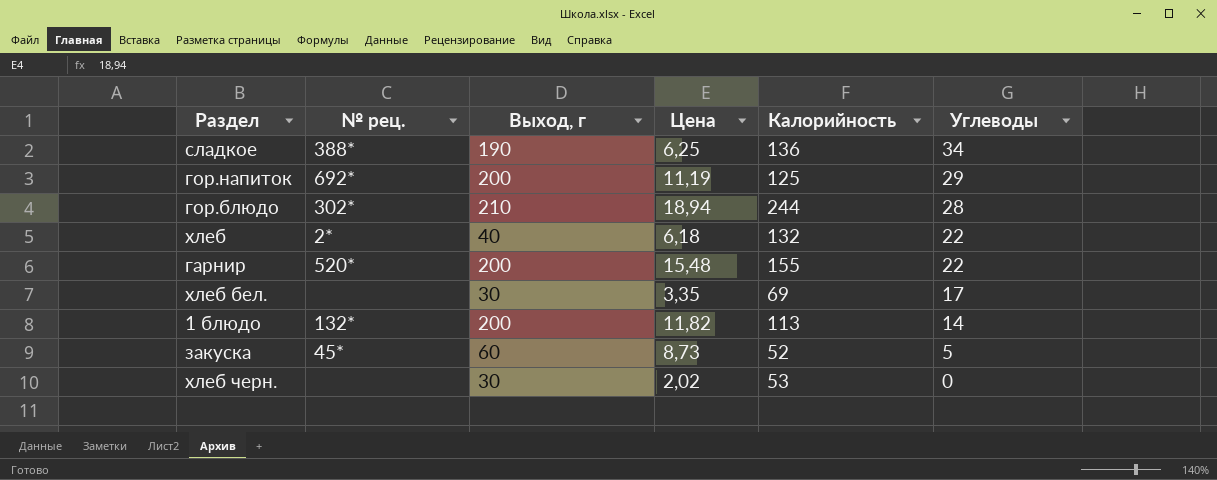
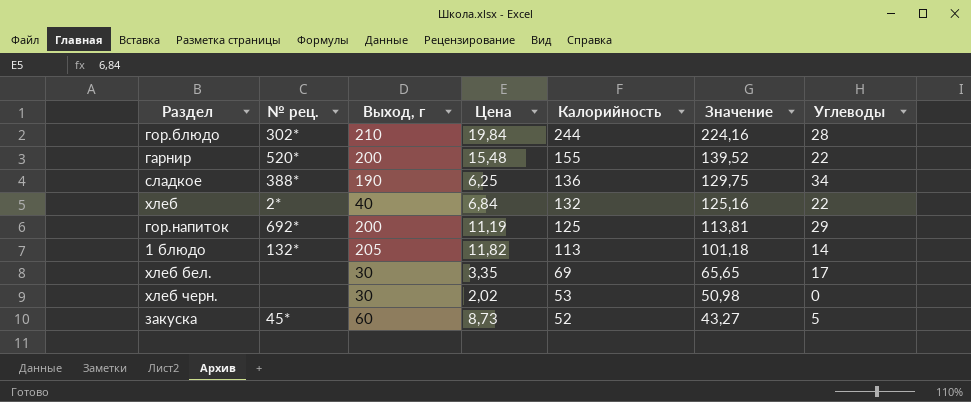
row order: Углеводы descending -> Калорийность descending
column Значение | formula: none -> [Калорийность] - [Цена]
гор.блюдо | Цена: 18,94 -> 19,84
хлеб | Цена: 6,18 -> 6,84
1 блюдо | Выход, г: 200 -> 205

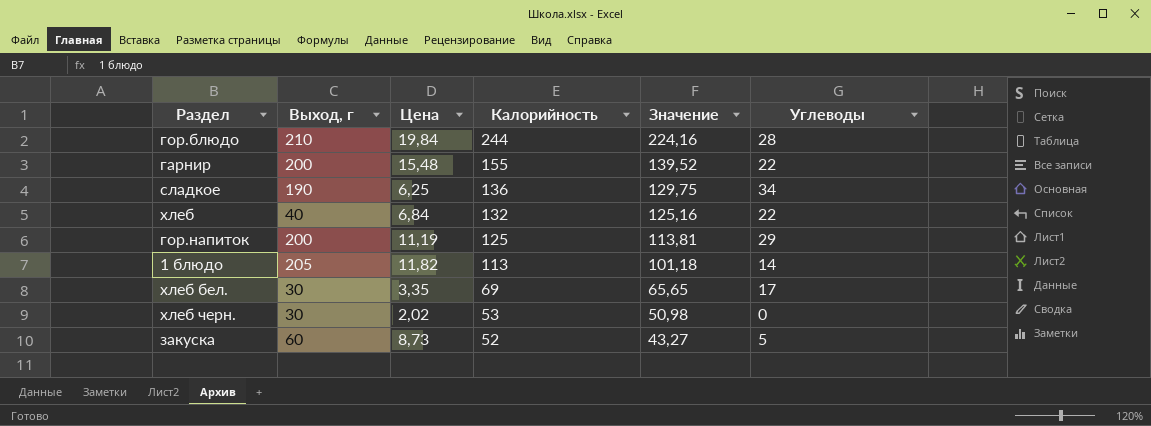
column № рец. | position: 2 -> none

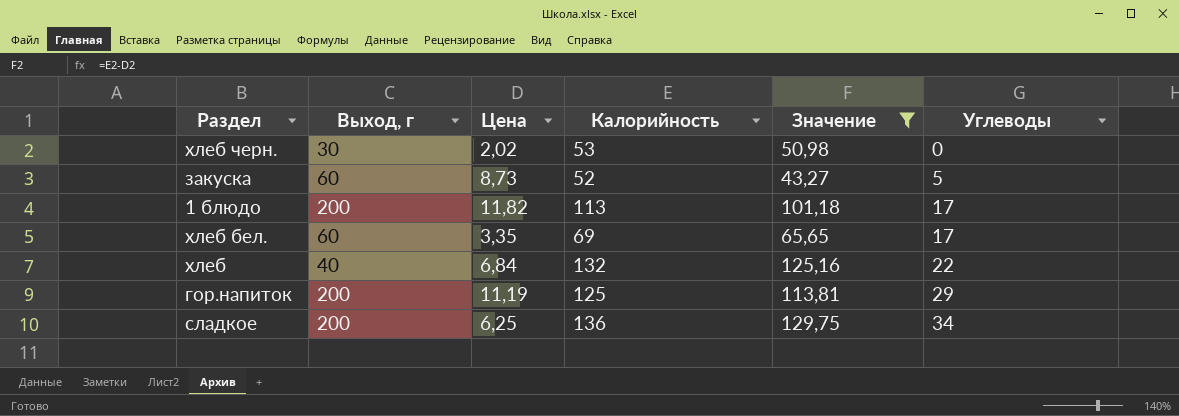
filter: none -> Значение <= 129,75
row order: Калорийность descending -> Углеводы ascending
1 блюдо | Выход, г: 205 -> 200
1 блюдо | Углеводы: 14 -> 17
хлеб бел. | Выход, г: 30 -> 60
сладкое | Выход, г: 190 -> 200

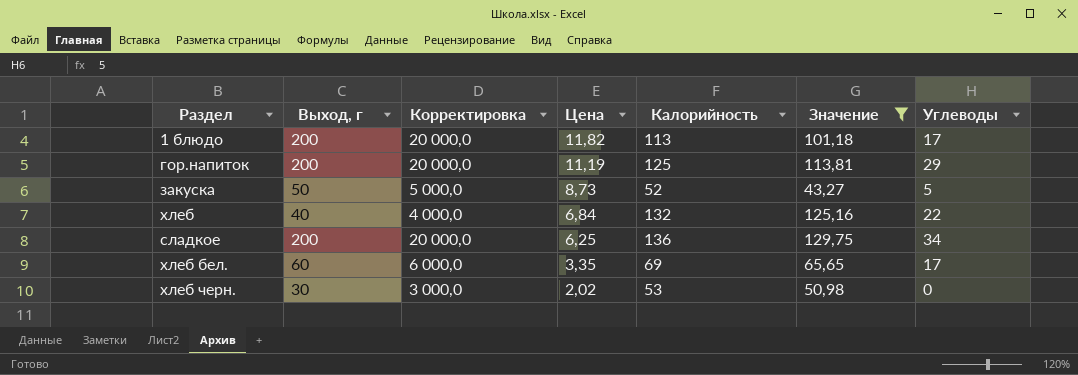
row order: Углеводы ascending -> Цена descending
column Корректировка | formula: none -> [Выход, г] * 100
закуска | Выход, г: 60 -> 50

